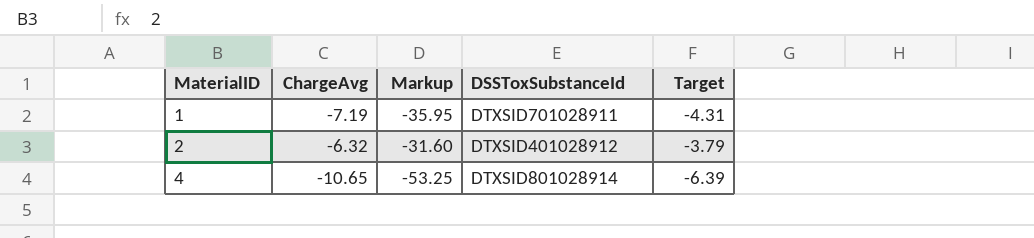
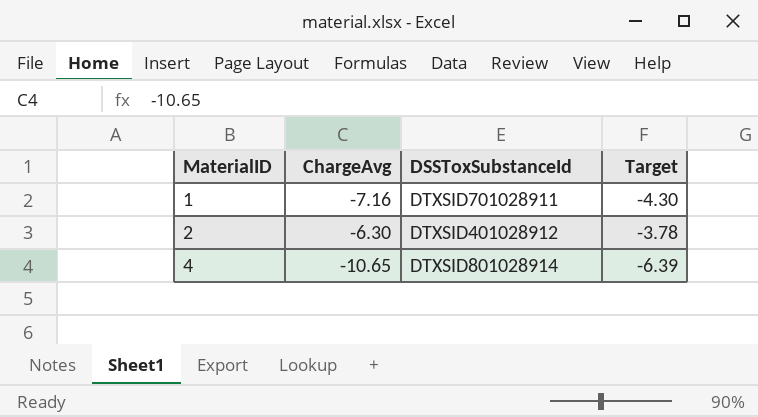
column Markup | formula: [ChargeAvg] * 5 -> none
1 | ChargeAvg: -7.19 -> -7.16
1 | Target: -4.31 -> -4.30
2 | ChargeAvg: -6.32 -> -6.30
2 | Target: -3.79 -> -3.78

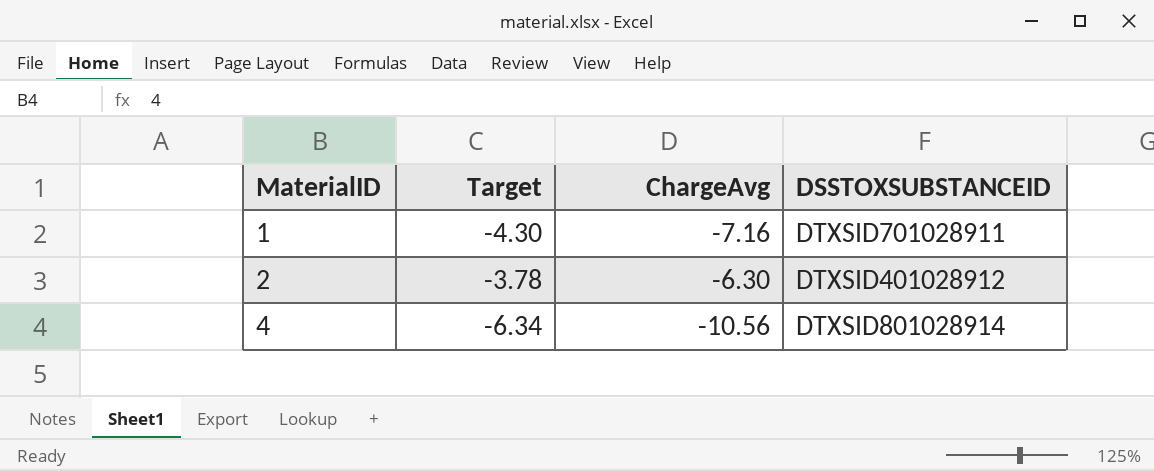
column Target | position: 4 -> 2
column name: DSSToxSubstanceId -> DSSTOXSUBSTANCEID
4 | Target: -6.39 -> -6.34
4 | ChargeAvg: -10.65 -> -10.56

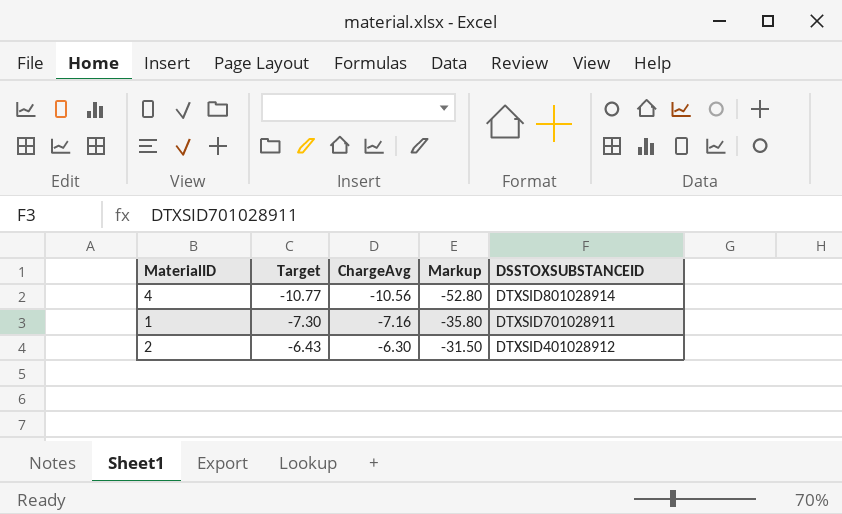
row order: MaterialID ascending -> Target ascending
column Target | formula: [ChargeAvg] * 0.6 -> [ChargeAvg] * 1.02
column Markup | formula: none -> [ChargeAvg] * 5

